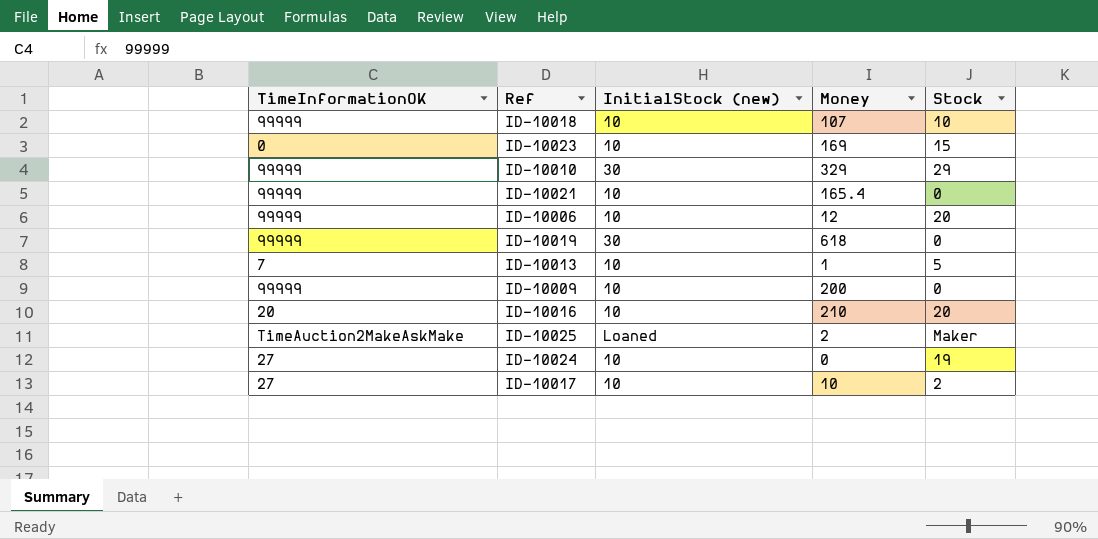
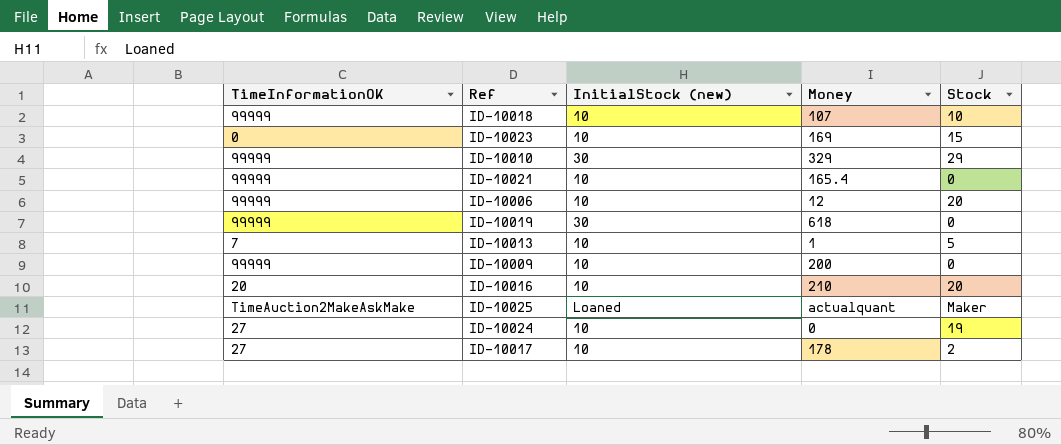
ID-10025 | Money: 2 -> actualquant
ID-10017 | Money: 10 -> 178

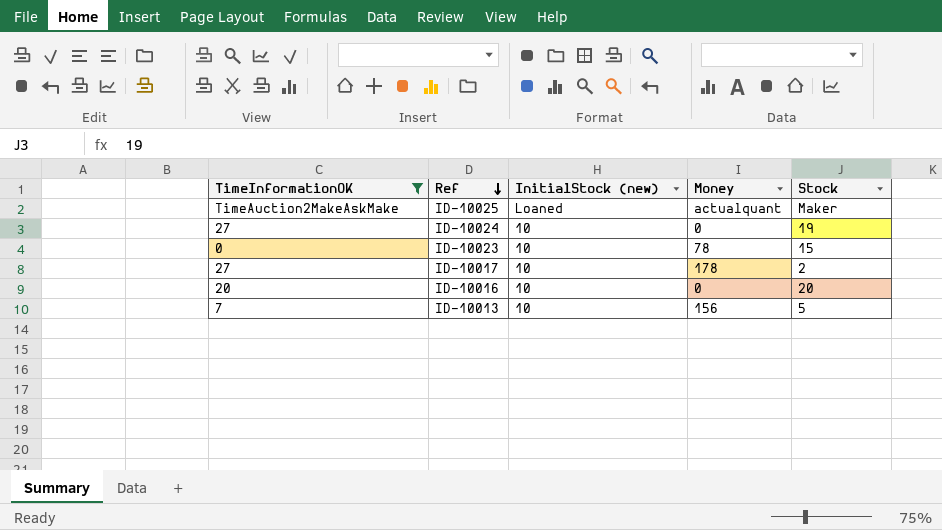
filter: none -> TimeInformationOK != 99999
row order: none -> Ref descending
ID-10023 | Money: 169 -> 78
ID-10016 | Money: 210 -> 0
ID-10013 | Money: 1 -> 156

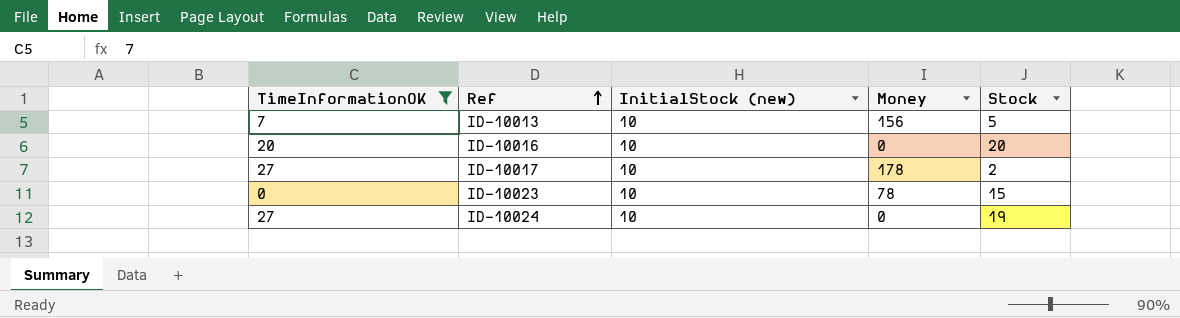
row order: Ref descending -> Ref ascending
row ID-10025: TimeAuction2MakeAskMake | Loaned | actualquant | Maker -> none

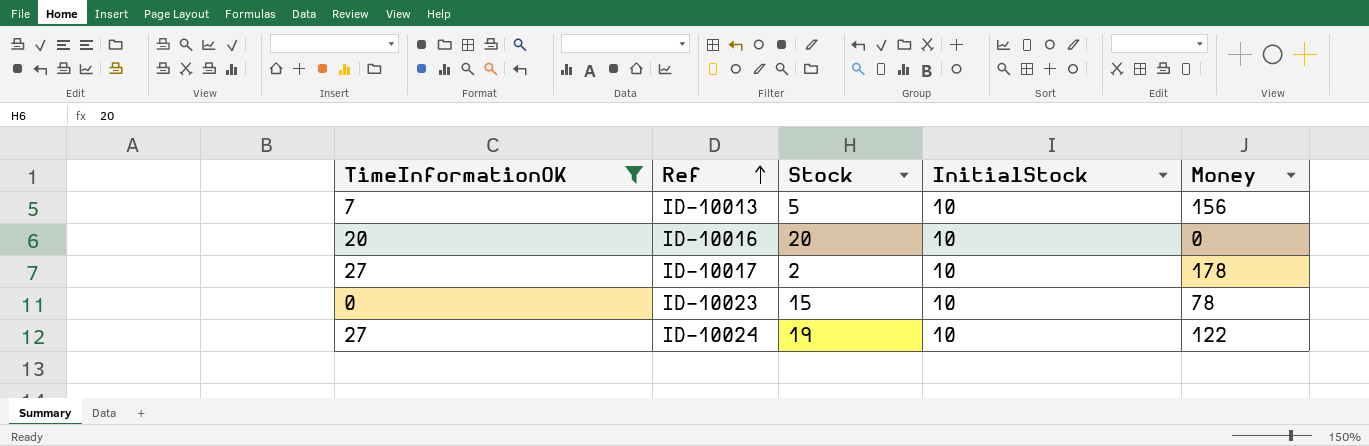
column Stock | position: 5 -> 3
column name: InitialStock (new) -> InitialStock
ID-10024 | Money: 0 -> 122

